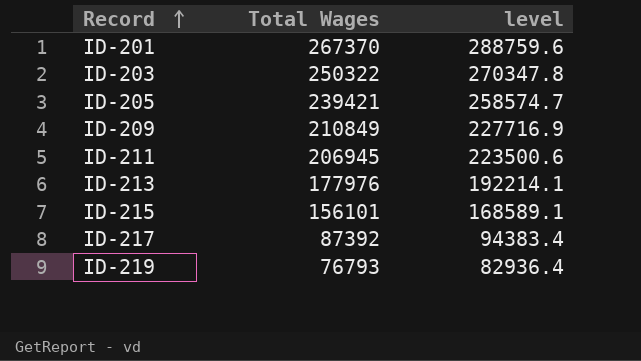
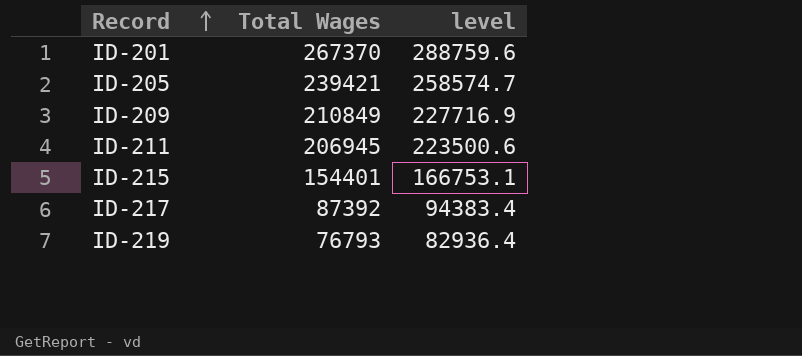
row ID-203: 250322 | 270347.8 -> none
row ID-213: 177976 | 192214.1 -> none
ID-215 | Total Wages: 156101 -> 154401
ID-215 | level: 168589.1 -> 166753.1

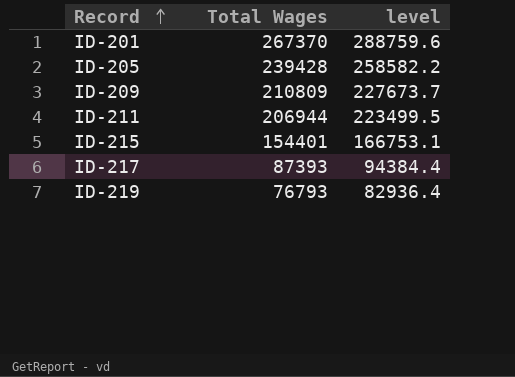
ID-205 | Total Wages: 239421 -> 239428
ID-205 | level: 258574.7 -> 258582.2
ID-209 | Total Wages: 210849 -> 210809
ID-209 | level: 227716.9 -> 227673.7
ID-211 | Total Wages: 206945 -> 206944
ID-211 | level: 223500.6 -> 223499.5
ID-217 | Total Wages: 87392 -> 87393
ID-217 | level: 94383.4 -> 94384.4

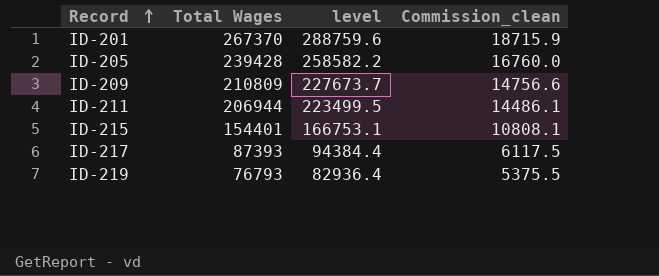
column Commission_clean | formula: none -> [Total Wages] * 0.07

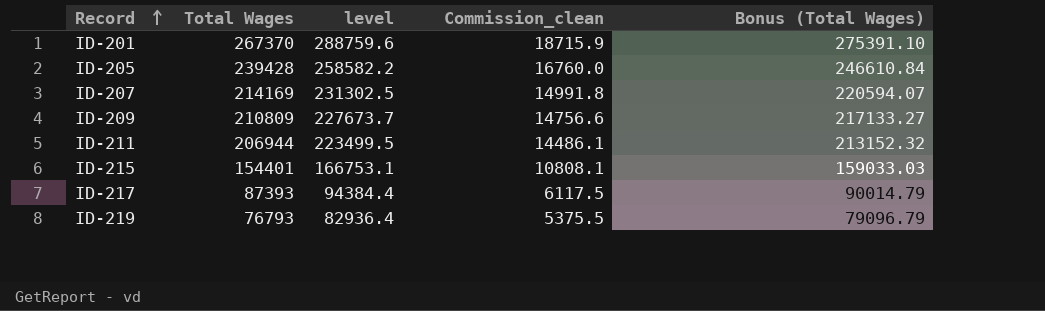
column Bonus (Total Wages) | formula: none -> [Total Wages] * 1.03
row ID-207: none -> 214169 | 231302.5 | 14991.8 | 220594.07

